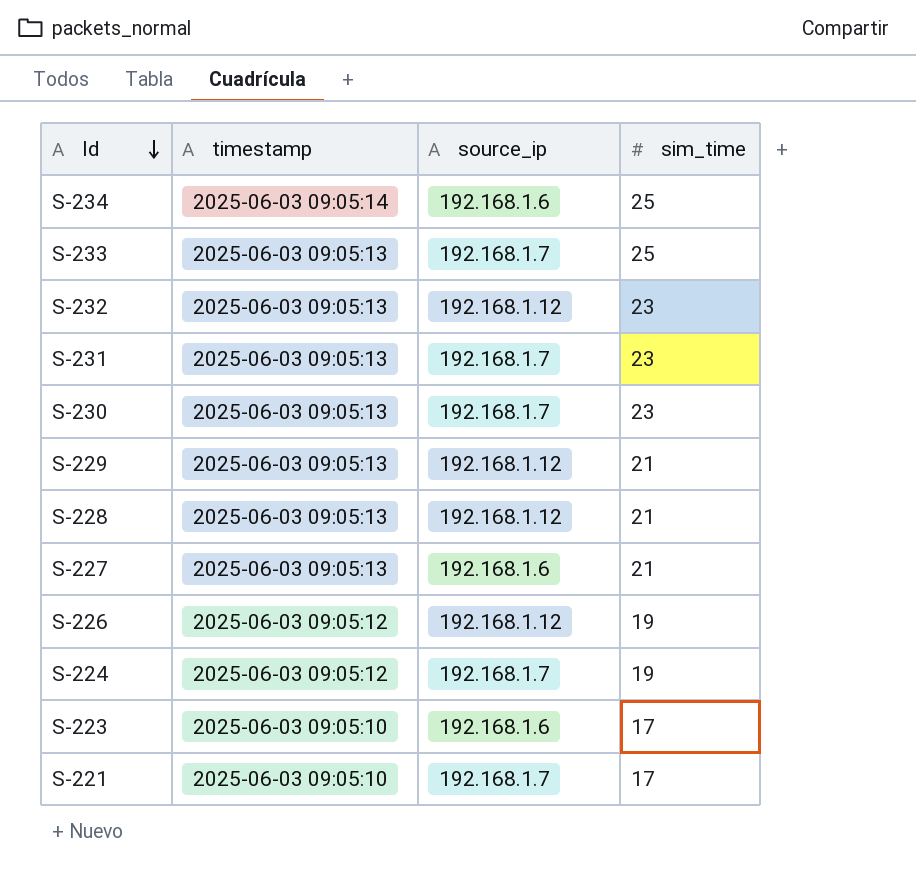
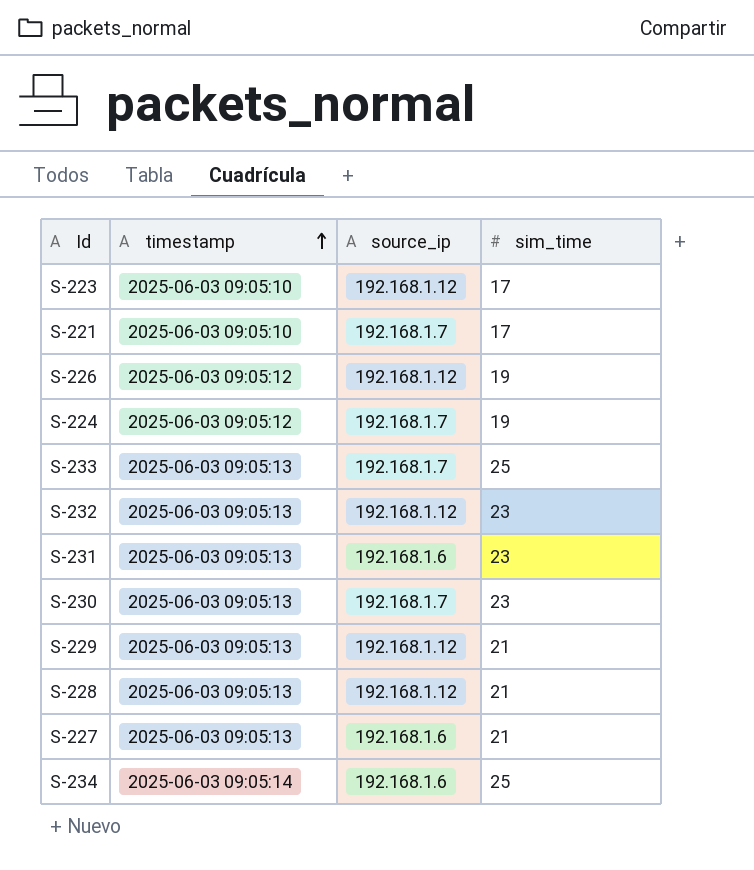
row order: Id descending -> timestamp ascending
S-223 | source_ip: 192.168.1.6 -> 192.168.1.12
S-231 | source_ip: 192.168.1.7 -> 192.168.1.6

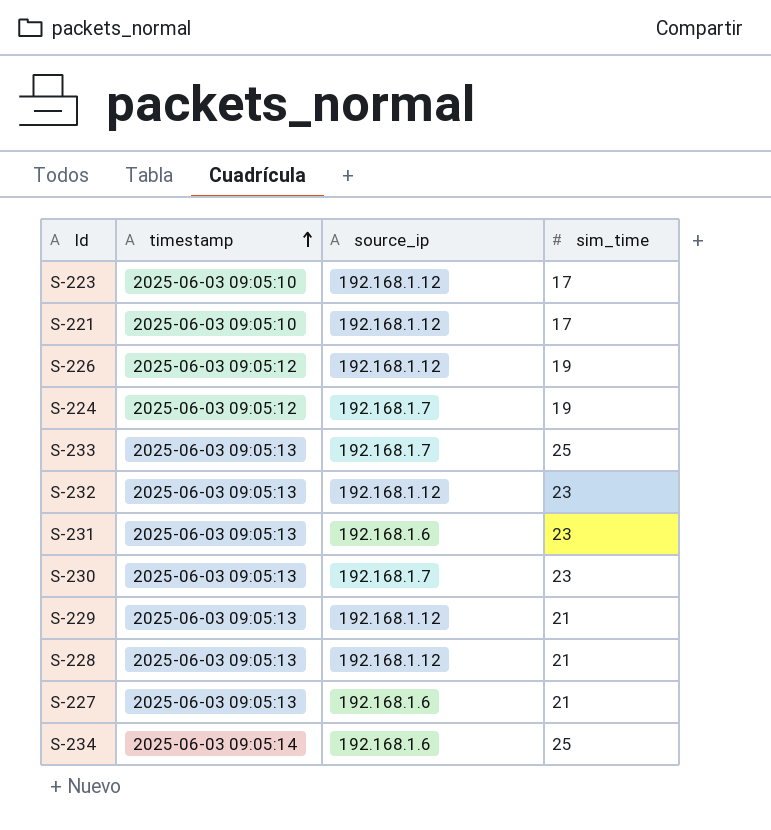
S-221 | source_ip: 192.168.1.7 -> 192.168.1.12

